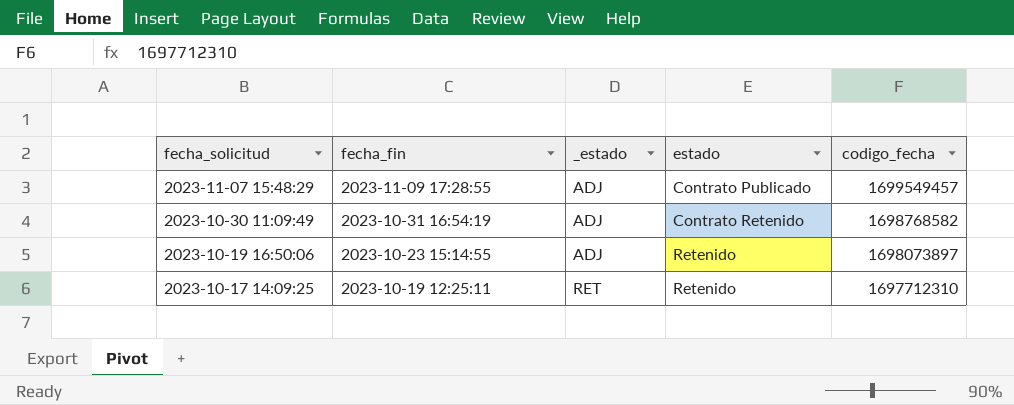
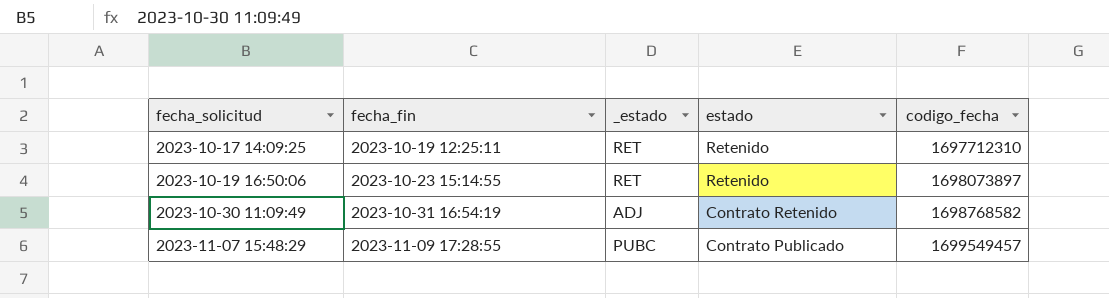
row order: fecha_solicitud descending -> fecha_solicitud ascending
2023-10-19 16:50:06 | _estado: ADJ -> RET
2023-11-07 15:48:29 | _estado: ADJ -> PUBC

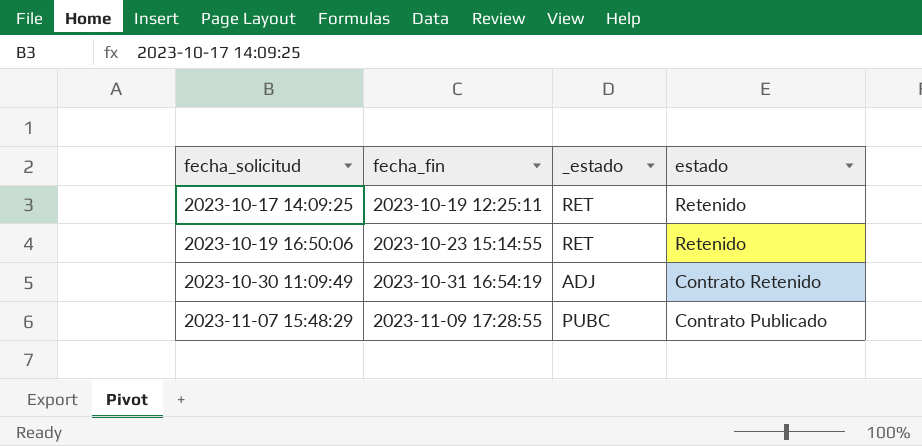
column codigo_fecha | position: 5 -> none

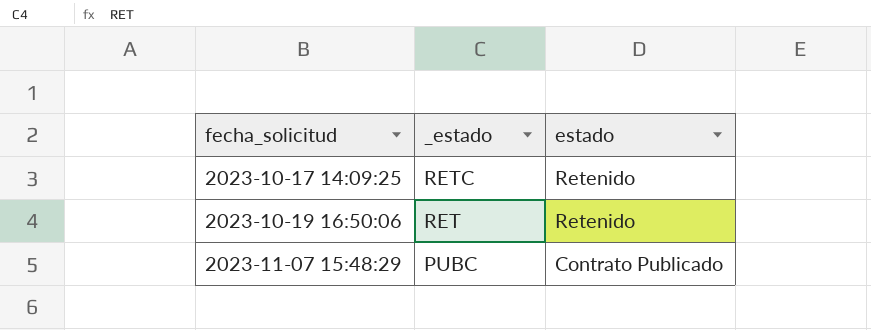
column fecha_fin | position: 2 -> none
row 2023-10-30 11:09:49: 2023-10-31 16:54:19 | ADJ | Contrato Retenido -> none
2023-10-17 14:09:25 | _estado: RET -> RETC

